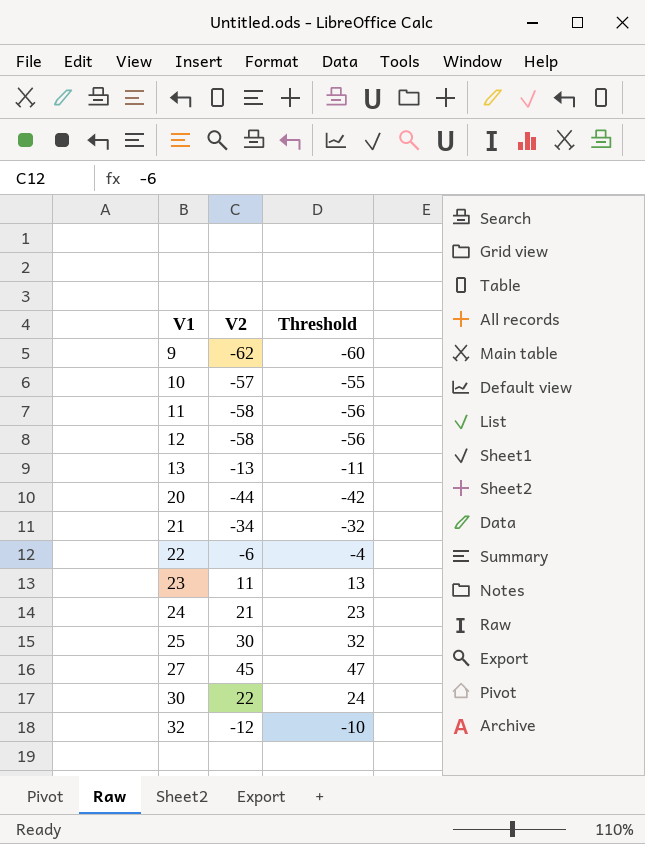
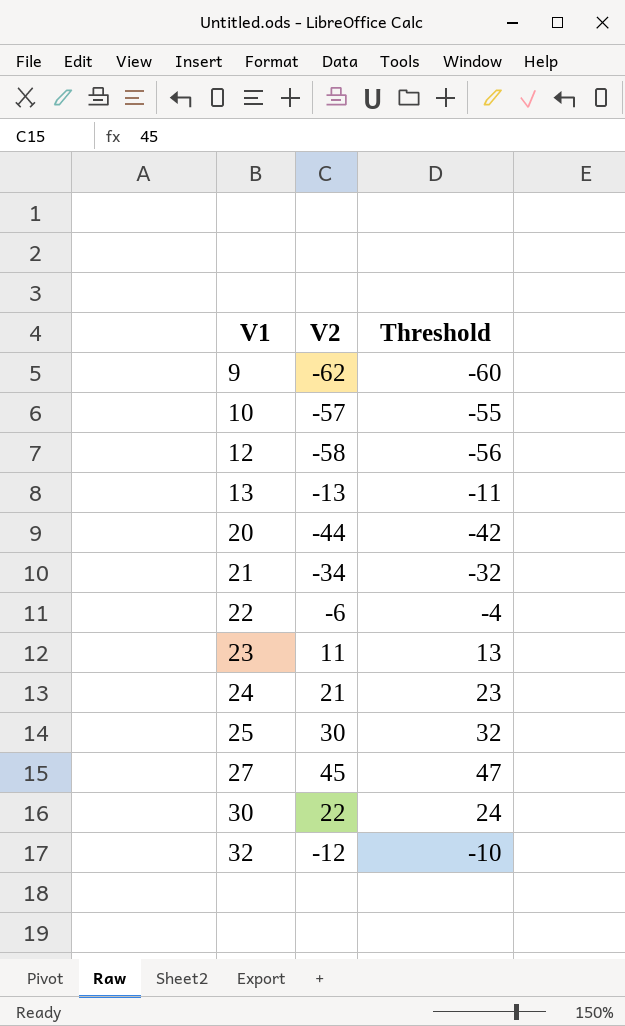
row 11: -58 | -56 -> none

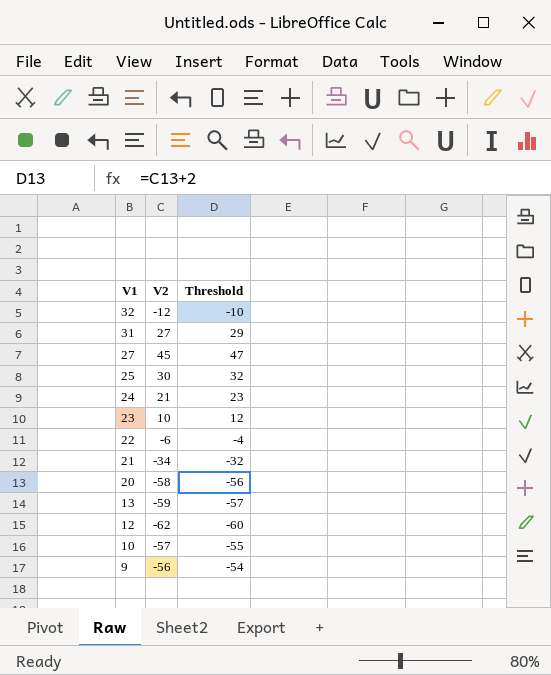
row order: V1 ascending -> V1 descending
row 30: 22 | 24 -> none
row 31: none -> 27 | 29
23 | V2: 11 -> 10
23 | Threshold: 13 -> 12
20 | V2: -44 -> -58
20 | Threshold: -42 -> -56
13 | V2: -13 -> -59
13 | Threshold: -11 -> -57
12 | V2: -58 -> -62
12 | Threshold: -56 -> -60
9 | V2: -62 -> -56
9 | Threshold: -60 -> -54

